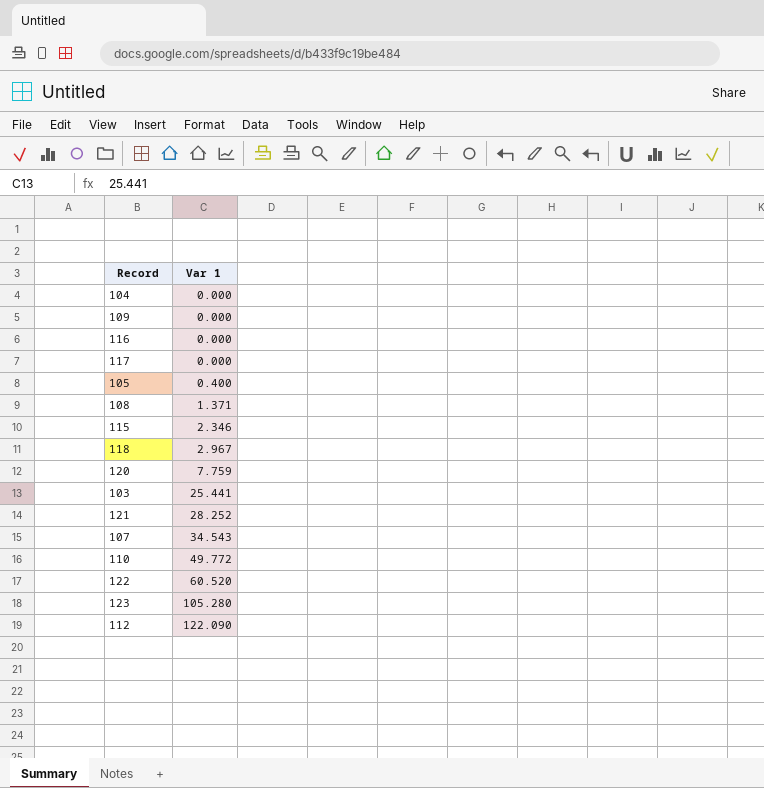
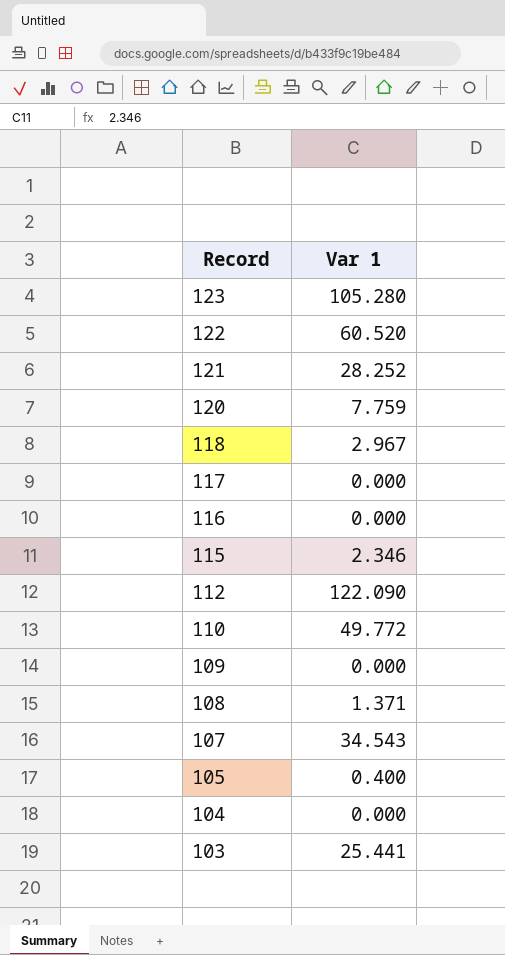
row order: Var 1 ascending -> Record descending

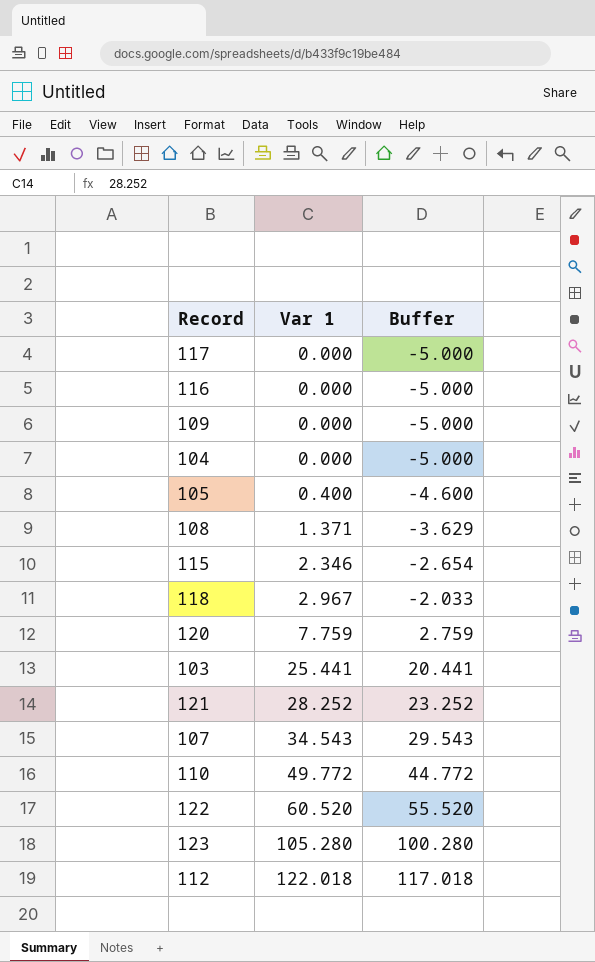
row order: Record descending -> Var 1 ascending
column Buffer | formula: none -> [Var 1] - 5
112 | Var 1: 122.090 -> 122.018

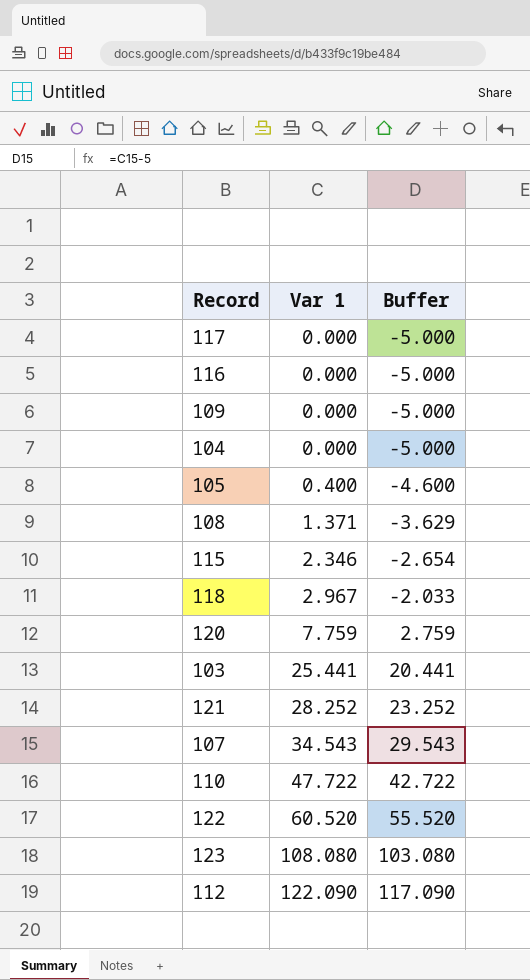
110 | Var 1: 49.772 -> 47.722
110 | Buffer: 44.772 -> 42.722
123 | Var 1: 105.280 -> 108.080
123 | Buffer: 100.280 -> 103.080
112 | Var 1: 122.018 -> 122.090
112 | Buffer: 117.018 -> 117.090

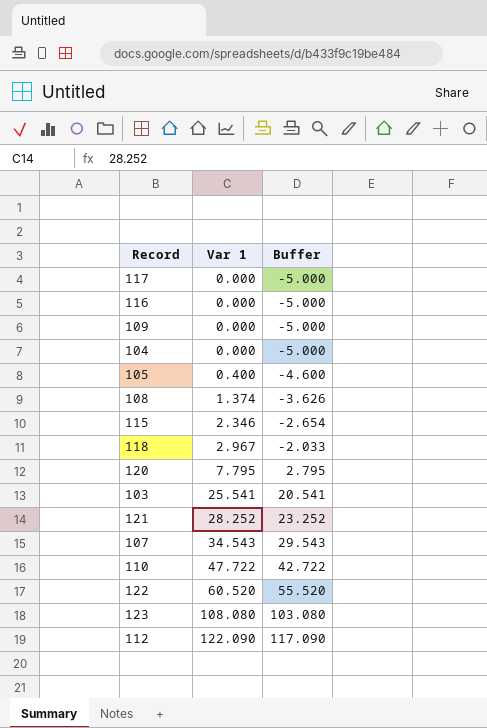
108 | Var 1: 1.371 -> 1.374
108 | Buffer: -3.629 -> -3.626
120 | Var 1: 7.759 -> 7.795
120 | Buffer: 2.759 -> 2.795
103 | Var 1: 25.441 -> 25.541
103 | Buffer: 20.441 -> 20.541

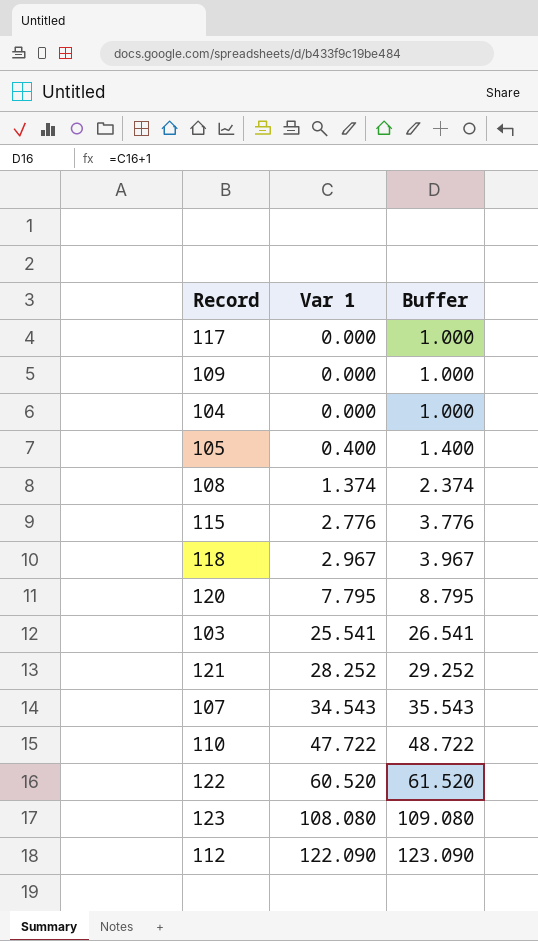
column Buffer | formula: [Var 1] - 5 -> [Var 1] + 1
row 116: 0.000 | -5.000 -> none
115 | Var 1: 2.346 -> 2.776

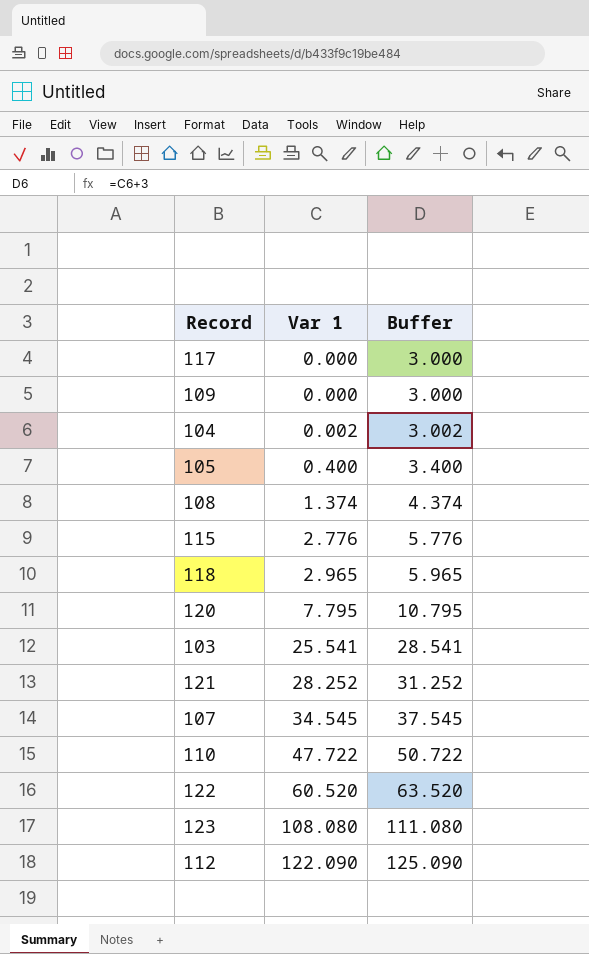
column Buffer | formula: [Var 1] + 1 -> [Var 1] + 3
104 | Var 1: 0.000 -> 0.002
118 | Var 1: 2.967 -> 2.965
107 | Var 1: 34.543 -> 34.545

